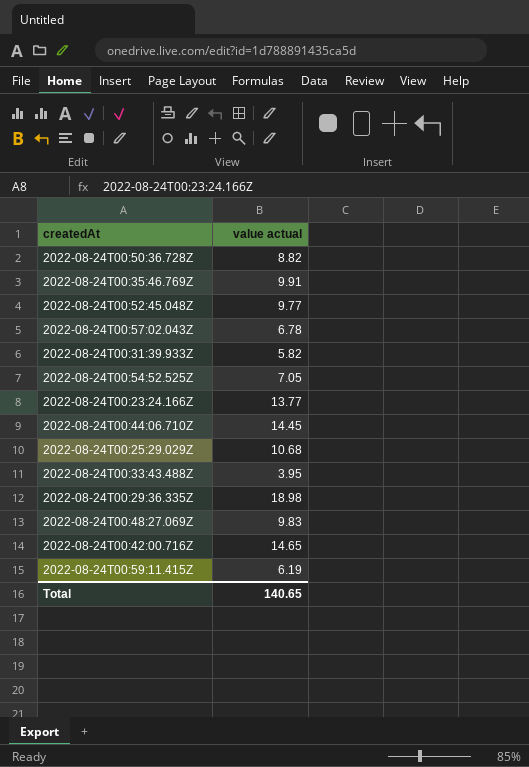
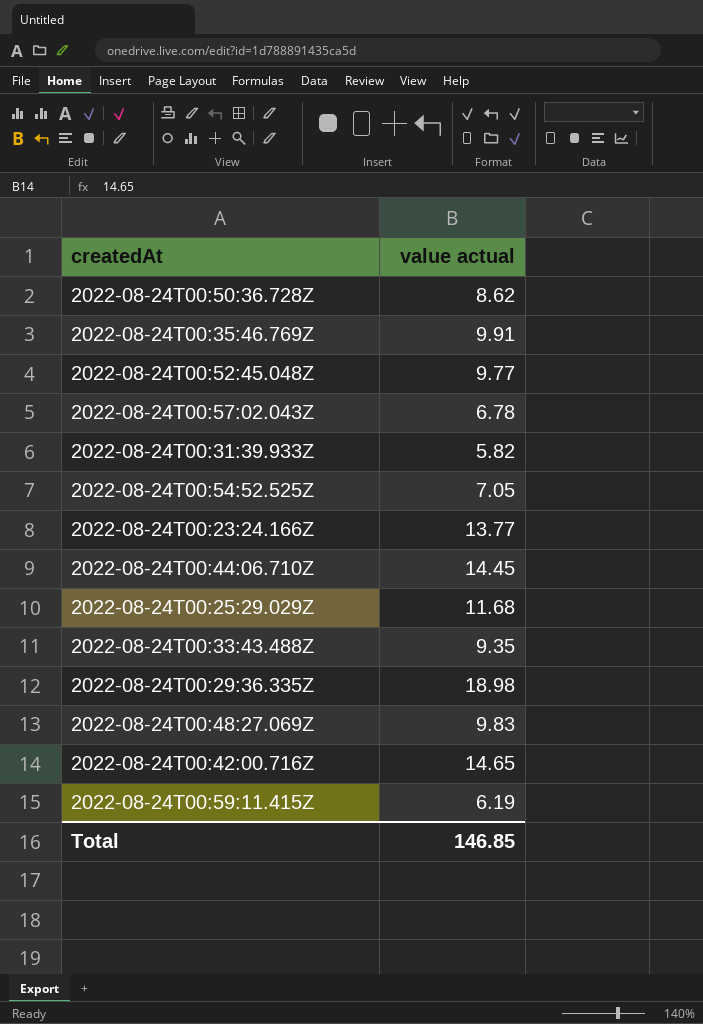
2022-08-24T00:50:36.728Z | value actual: 8.82 -> 8.62
2022-08-24T00:25:29.029Z | value actual: 10.68 -> 11.68
2022-08-24T00:33:43.488Z | value actual: 3.95 -> 9.35
Total | value actual: 140.65 -> 146.85

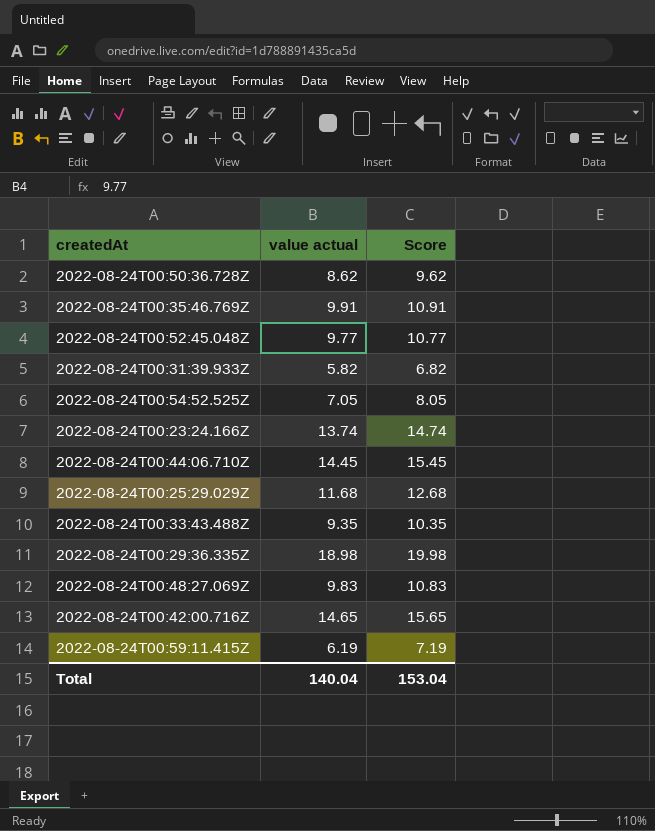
column Score | formula: none -> [value actual] + 1
row 2022-08-24T00:57:02.043Z: 6.78 -> none
2022-08-24T00:23:24.166Z | value actual: 13.77 -> 13.74
Total | value actual: 146.85 -> 140.04

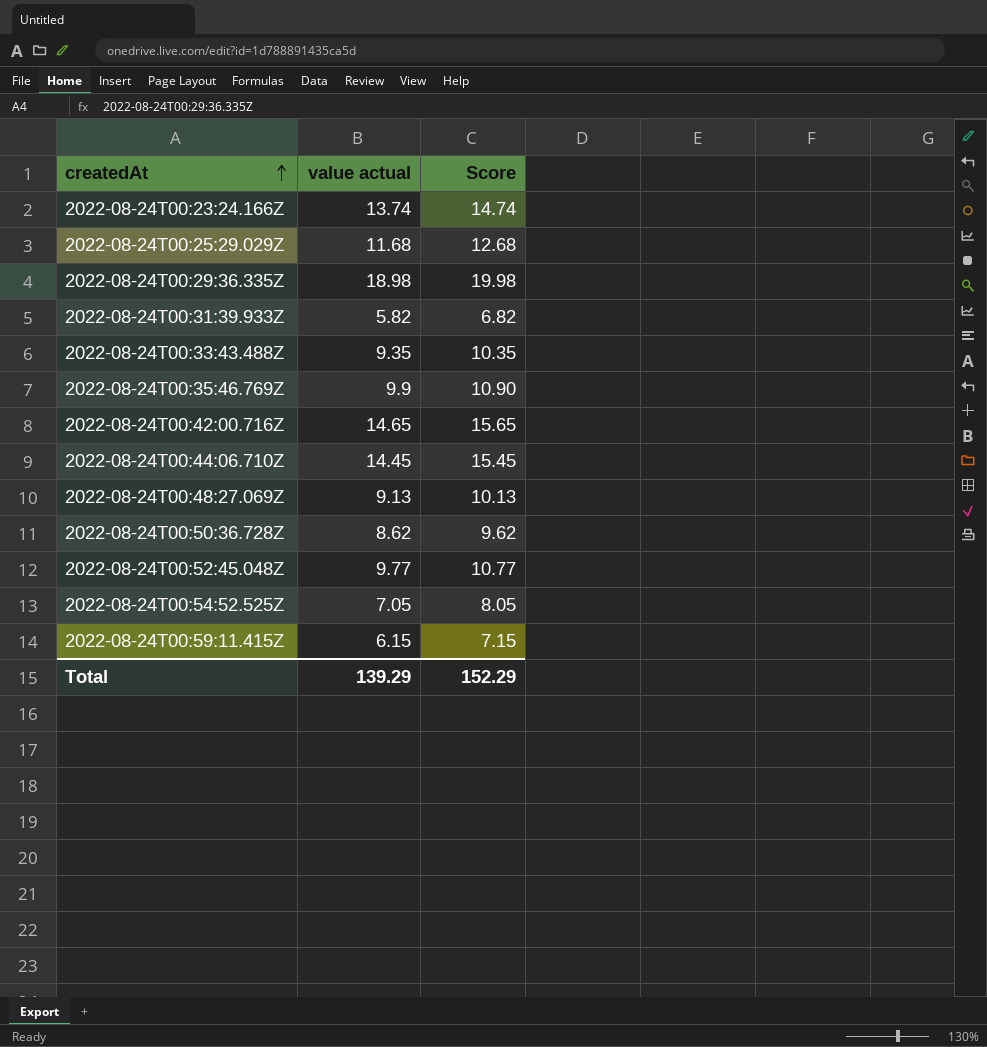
row order: none -> createdAt ascending
2022-08-24T00:35:46.769Z | value actual: 9.91 -> 9.9
2022-08-24T00:35:46.769Z | Score: 10.91 -> 10.90
2022-08-24T00:48:27.069Z | value actual: 9.83 -> 9.13
2022-08-24T00:48:27.069Z | Score: 10.83 -> 10.13
2022-08-24T00:59:11.415Z | value actual: 6.19 -> 6.15
2022-08-24T00:59:11.415Z | Score: 7.19 -> 7.15
Total | value actual: 140.04 -> 139.29
Total | Score: 153.04 -> 152.29

